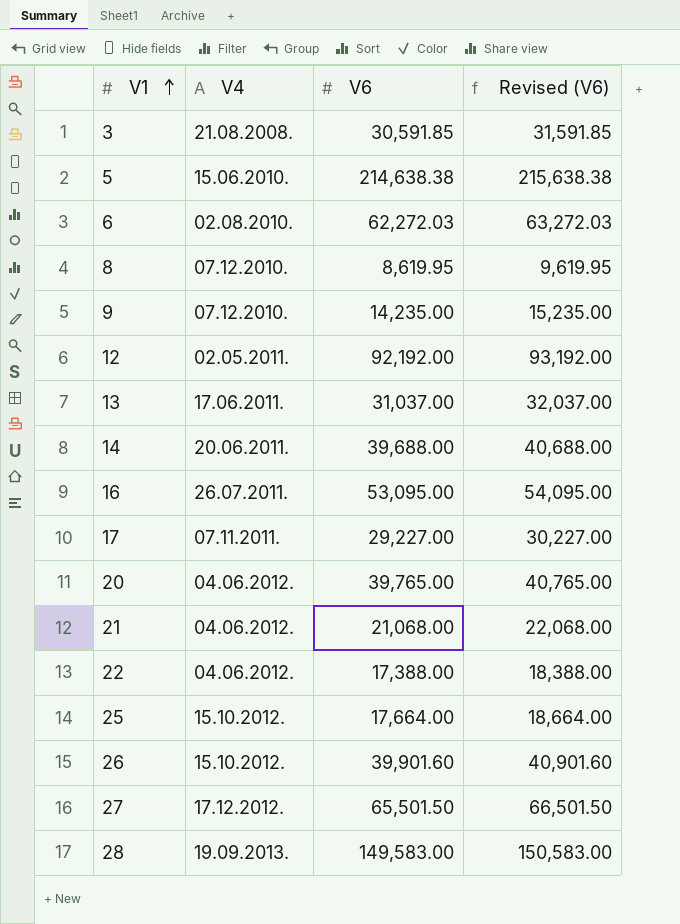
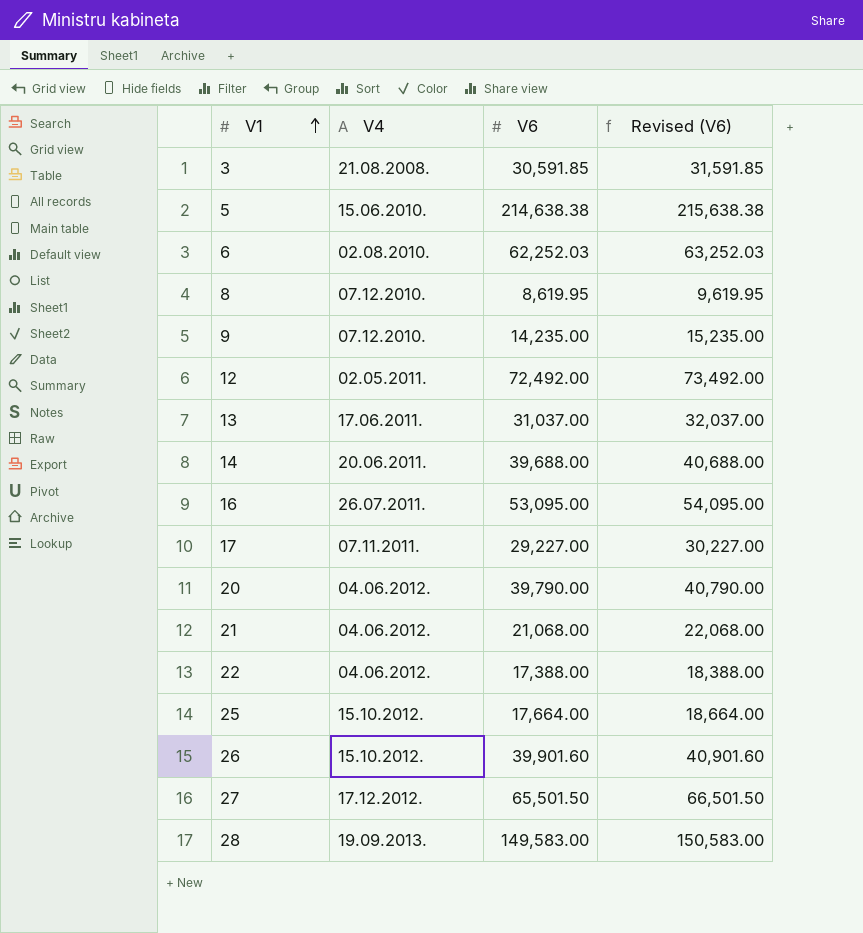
6 | V6: 62,272.03 -> 62,252.03
6 | Revised (V6): 63,272.03 -> 63,252.03
12 | V6: 92,192.00 -> 72,492.00
12 | Revised (V6): 93,192.00 -> 73,492.00
20 | V6: 39,765.00 -> 39,790.00
20 | Revised (V6): 40,765.00 -> 40,790.00

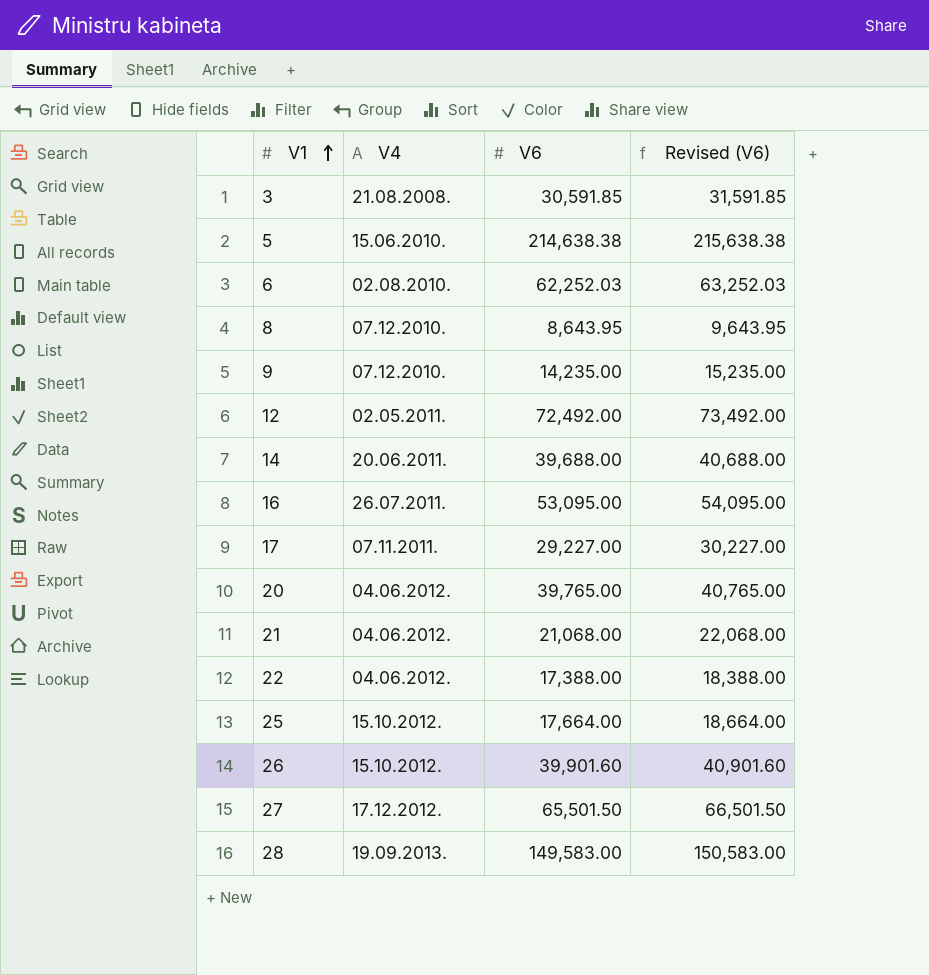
row 13: 17.06.2011. | 31,037.00 | 32,037.00 -> none
8 | V6: 8,619.95 -> 8,643.95
8 | Revised (V6): 9,619.95 -> 9,643.95
20 | V6: 39,790.00 -> 39,765.00
20 | Revised (V6): 40,790.00 -> 40,765.00

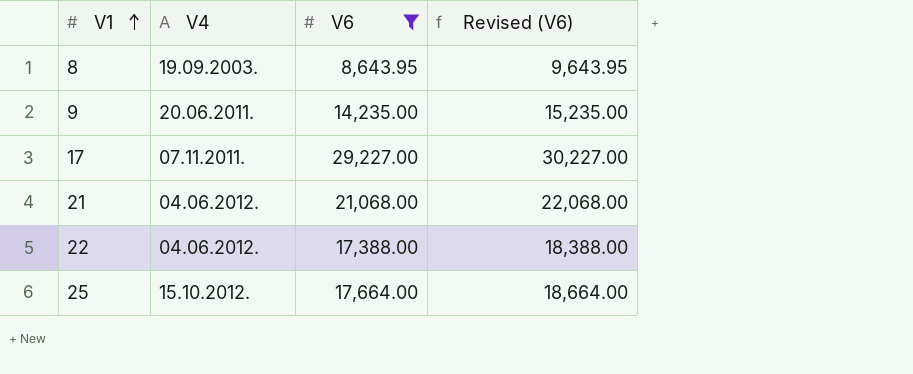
filter: none -> V6 <= 29,227.00
8 | V4: 07.12.2010. -> 19.09.2003.
9 | V4: 07.12.2010. -> 20.06.2011.

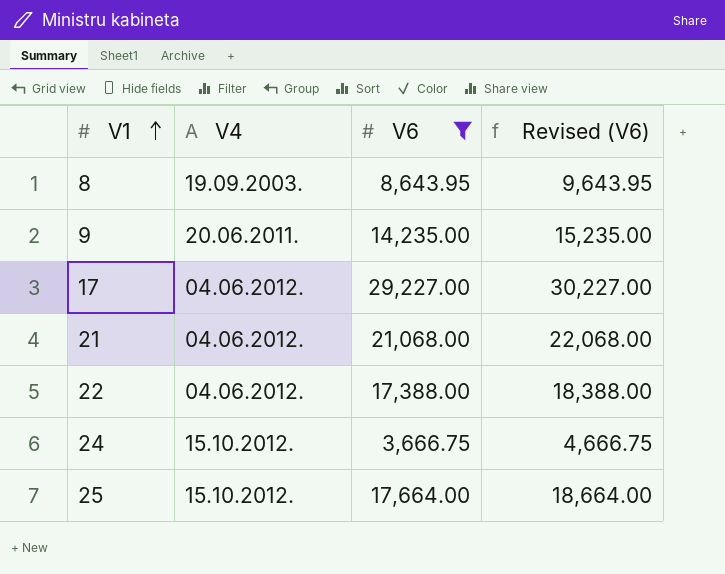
17 | V4: 07.11.2011. -> 04.06.2012.
row 24: none -> 15.10.2012. | 3,666.75 | 4,666.75

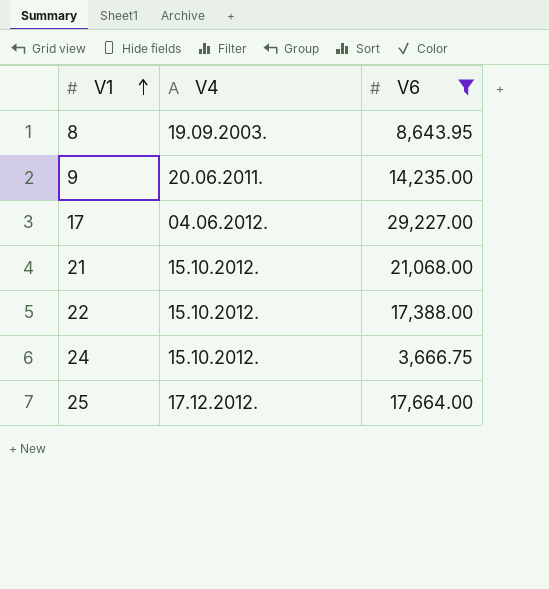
column Revised (V6) | formula: [V6] + 1000 -> none
21 | V4: 04.06.2012. -> 15.10.2012.
22 | V4: 04.06.2012. -> 15.10.2012.
25 | V4: 15.10.2012. -> 17.12.2012.

